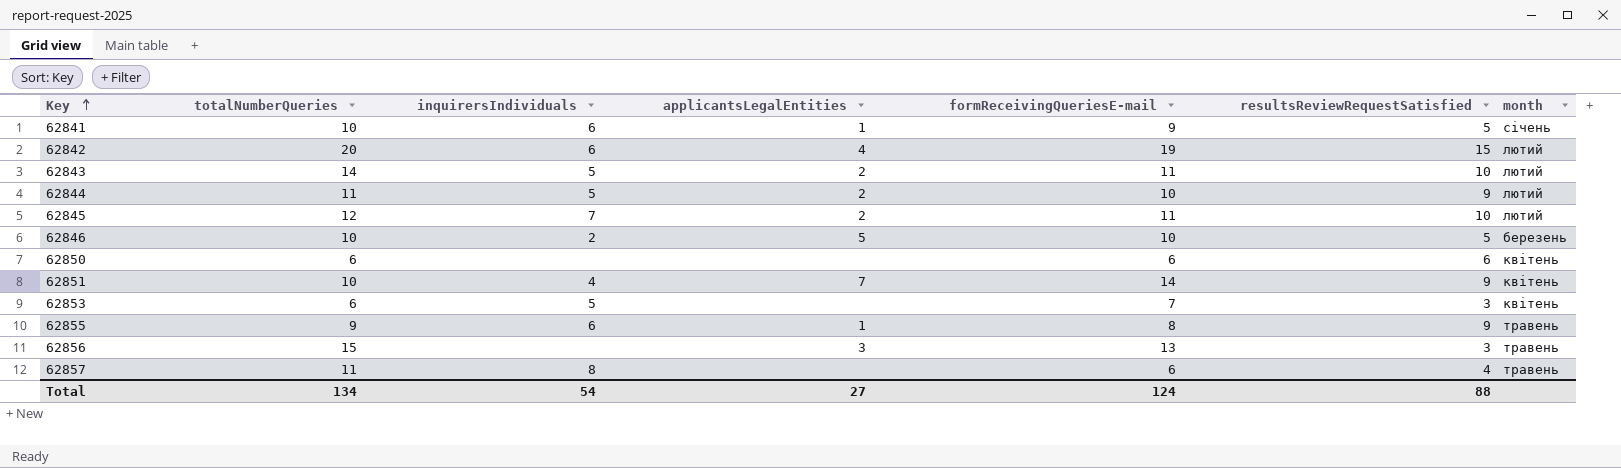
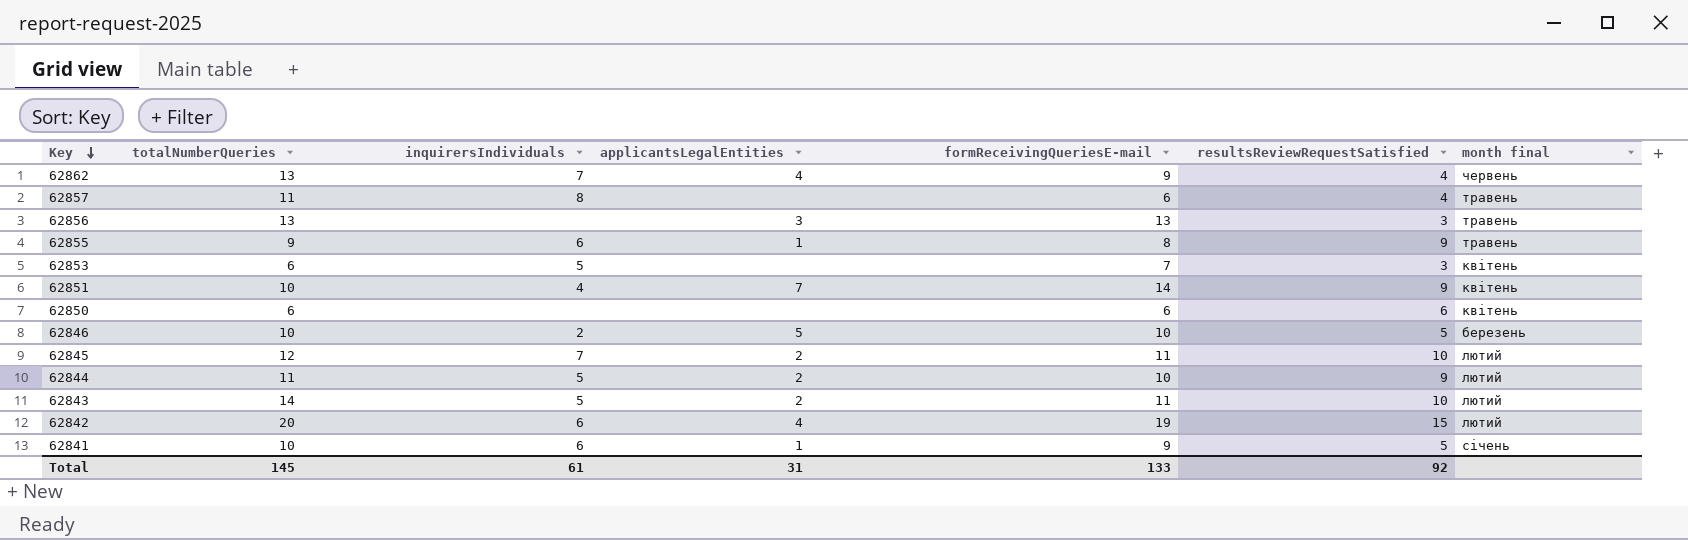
row order: Key ascending -> Key descending
column name: month -> month final
row 62862: none -> 13 | 7 | 4 | 9 | 4 | червень
62856 | totalNumberQueries: 15 -> 13
Total | totalNumberQueries: 134 -> 145
Total | inquirersIndividuals: 54 -> 61
Total | applicantsLegalEntities: 27 -> 31
Total | formReceivingQueriesE-mail: 124 -> 133
Total | resultsReviewRequestSatisfied: 88 -> 92

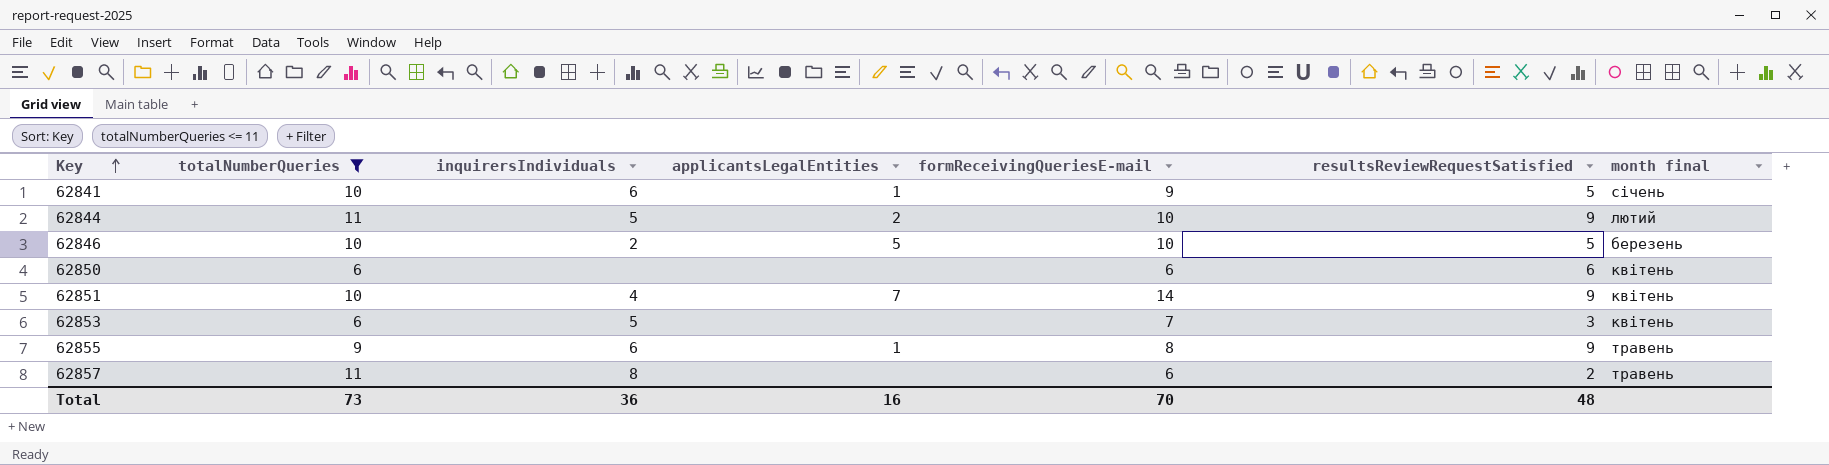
filter: none -> totalNumberQueries <= 11
row order: Key descending -> Key ascending
62857 | resultsReviewRequestSatisfied: 4 -> 2
Total | totalNumberQueries: 145 -> 73
Total | inquirersIndividuals: 61 -> 36
Total | applicantsLegalEntities: 31 -> 16
Total | formReceivingQueriesE-mail: 133 -> 70
Total | resultsReviewRequestSatisfied: 92 -> 48

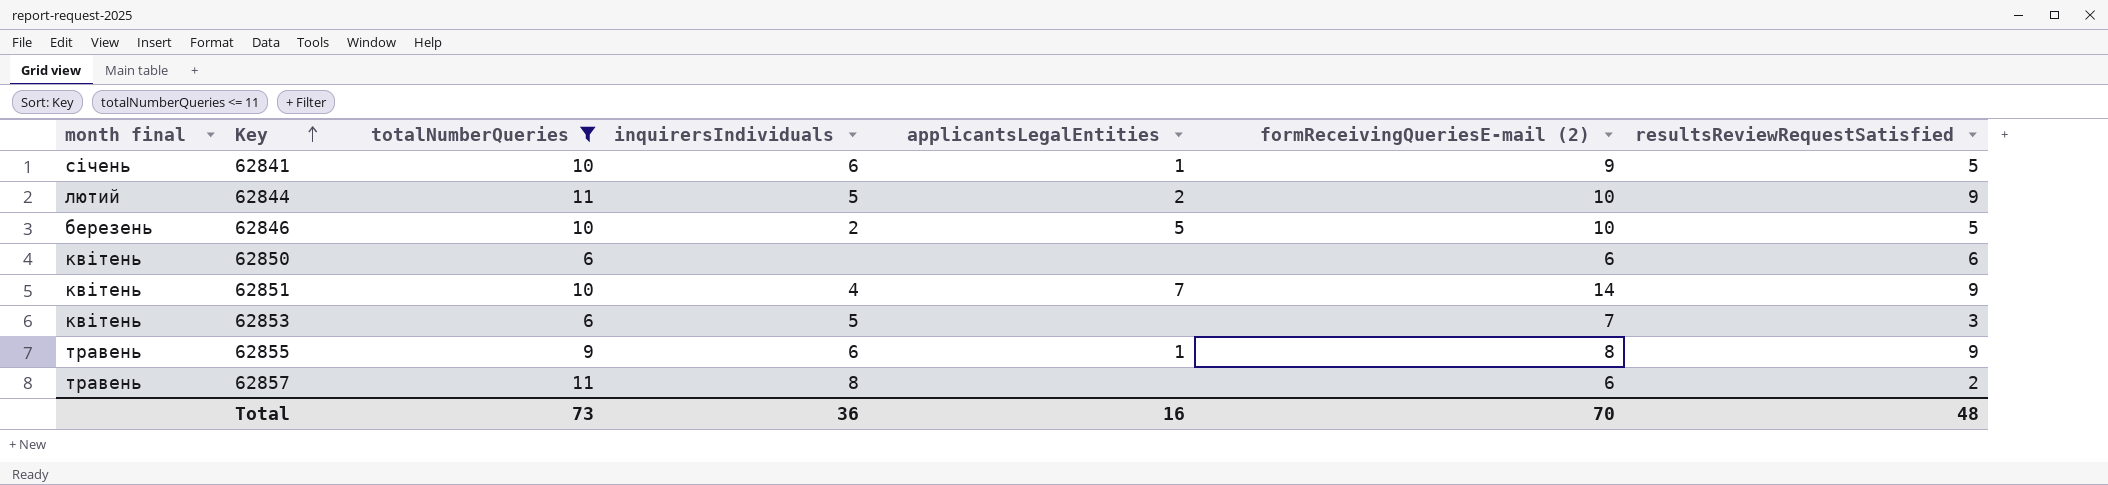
column month final | position: 7 -> 1
column name: formReceivingQueriesE-mail -> formReceivingQueriesE-mail (2)

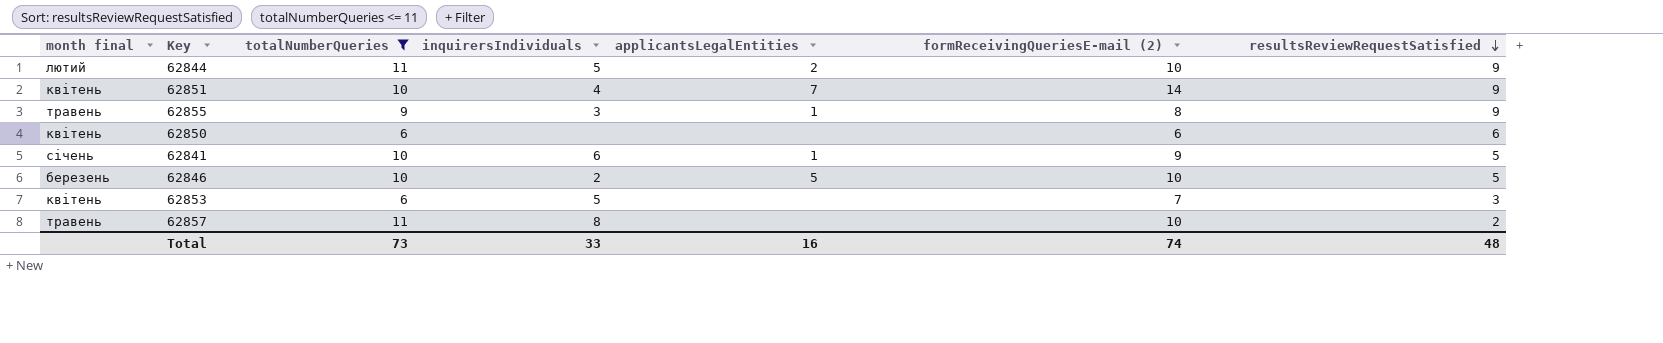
row order: Key ascending -> resultsReviewRequestSatisfied descending
62855 | inquirersIndividuals: 6 -> 3
62857 | formReceivingQueriesE-mail (2): 6 -> 10
Total | inquirersIndividuals: 36 -> 33
Total | formReceivingQueriesE-mail (2): 70 -> 74

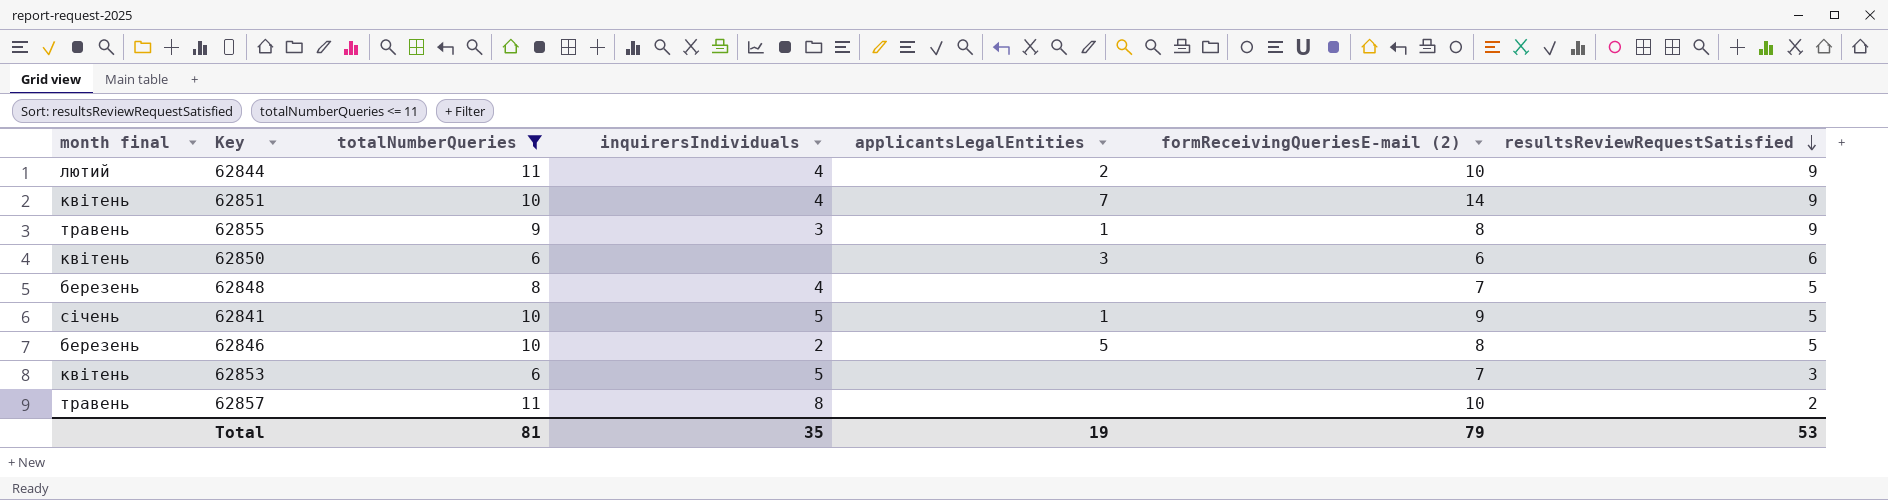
62844 | inquirersIndividuals: 5 -> 4
62850 | applicantsLegalEntities: none -> 3
row 62848: none -> березень | 8 | 4 | none | 7 | 5
62841 | inquirersIndividuals: 6 -> 5
62846 | formReceivingQueriesE-mail (2): 10 -> 8
Total | totalNumberQueries: 73 -> 81
Total | inquirersIndividuals: 33 -> 35
Total | applicantsLegalEntities: 16 -> 19
Total | formReceivingQueriesE-mail (2): 74 -> 79
Total | resultsReviewRequestSatisfied: 48 -> 53

